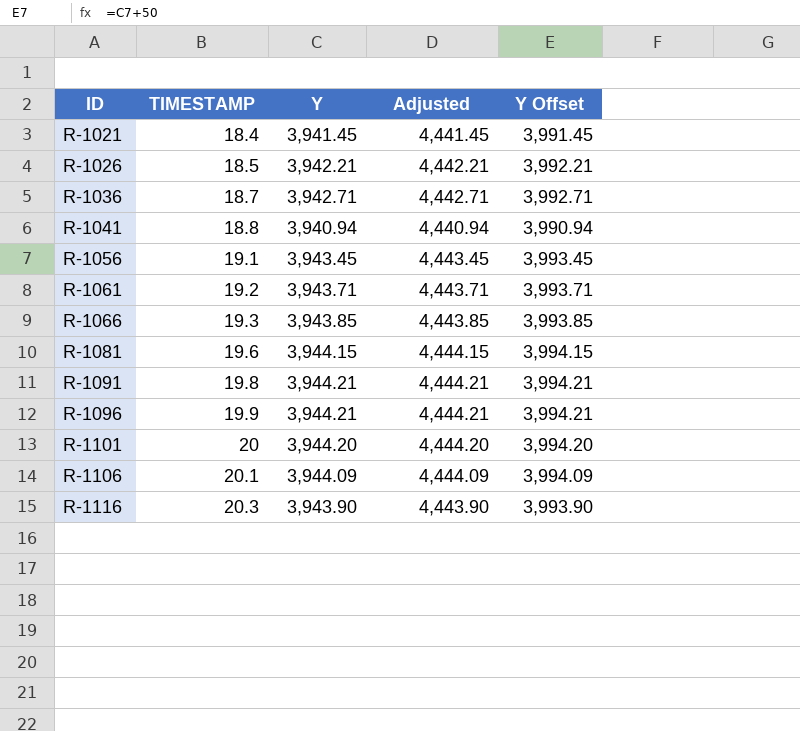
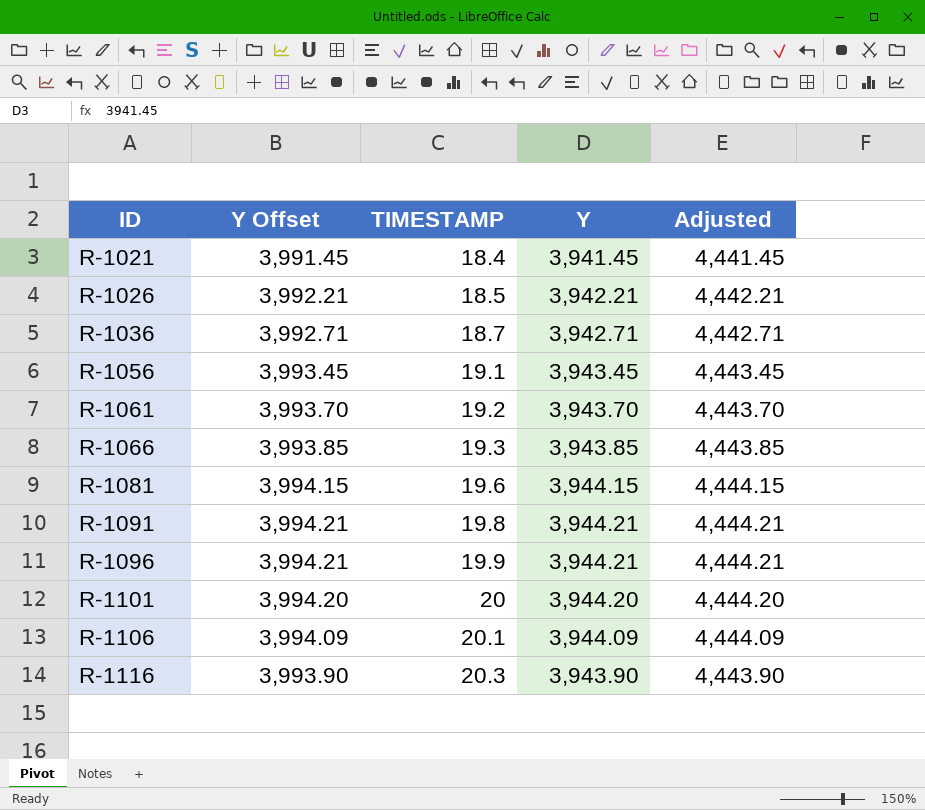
column Y Offset | position: 5 -> 2
row R-1041: 18.8 | 3,940.94 | 4,440.94 | 3,990.94 -> none
R-1061 | Y Offset: 3,993.71 -> 3,993.70
R-1061 | Y: 3,943.71 -> 3,943.70
R-1061 | Adjusted: 4,443.71 -> 4,443.70

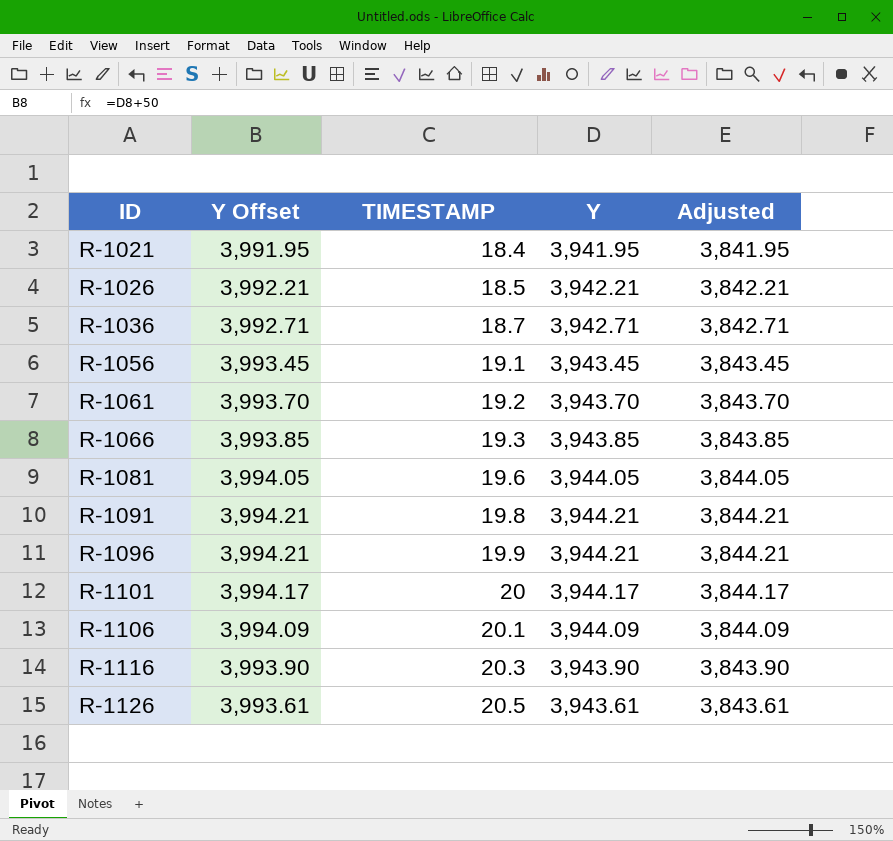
column Adjusted | formula: [Y] + 500 -> [Y] - 100
R-1021 | Y Offset: 3,991.45 -> 3,991.95
R-1021 | Y: 3,941.45 -> 3,941.95
R-1081 | Y Offset: 3,994.15 -> 3,994.05
R-1081 | Y: 3,944.15 -> 3,944.05
R-1101 | Y Offset: 3,994.20 -> 3,994.17
R-1101 | Y: 3,944.20 -> 3,944.17
row R-1126: none -> 3,993.61 | 20.5 | 3,943.61 | 3,843.61

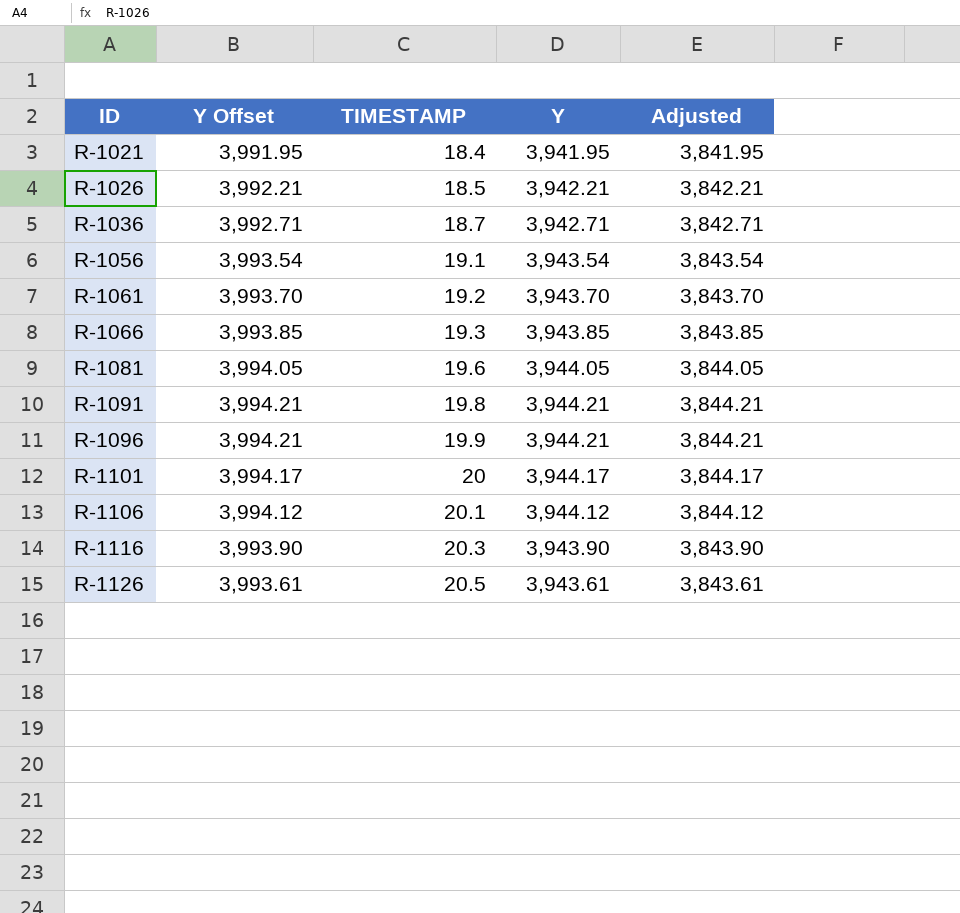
R-1056 | Y Offset: 3,993.45 -> 3,993.54
R-1056 | Y: 3,943.45 -> 3,943.54
R-1056 | Adjusted: 3,843.45 -> 3,843.54
R-1106 | Y Offset: 3,994.09 -> 3,994.12
R-1106 | Y: 3,944.09 -> 3,944.12
R-1106 | Adjusted: 3,844.09 -> 3,844.12

